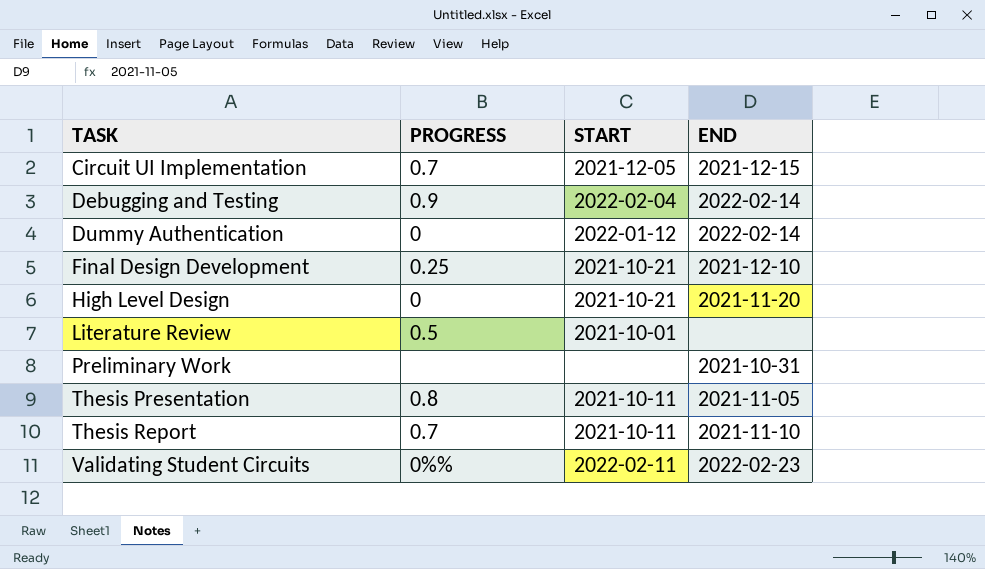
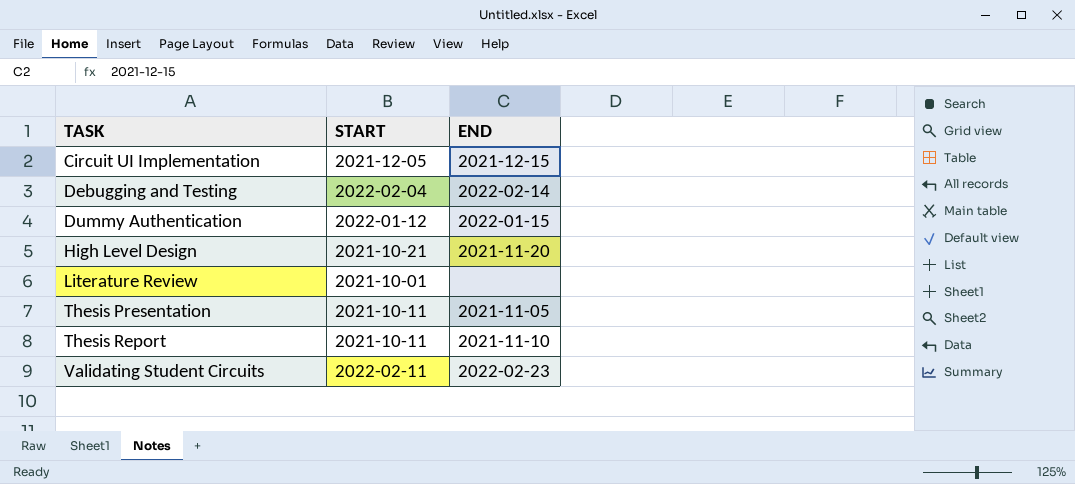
column PROGRESS | position: 2 -> none
row Final Design Development: 0.25 | 2021-10-21 | 2021-12-10 -> none
row Preliminary Work: none | none | 2021-10-31 -> none
Dummy Authentication | END: 2022-02-14 -> 2022-01-15

